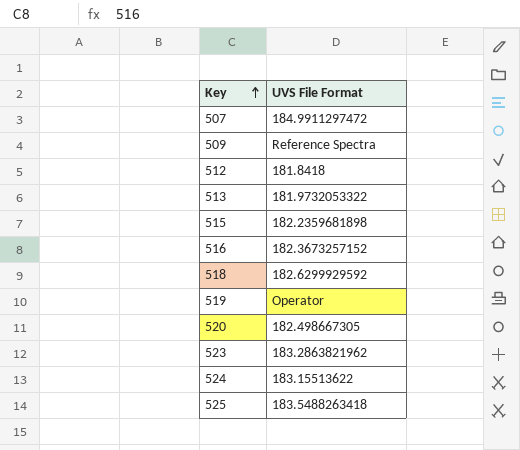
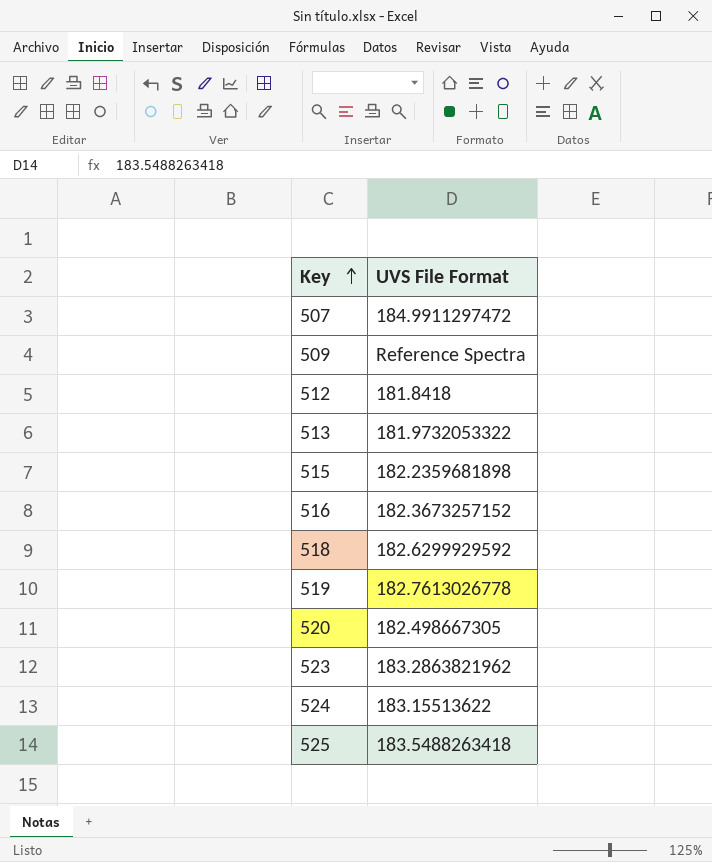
519 | UVS File Format: Operator -> 182.7613026778

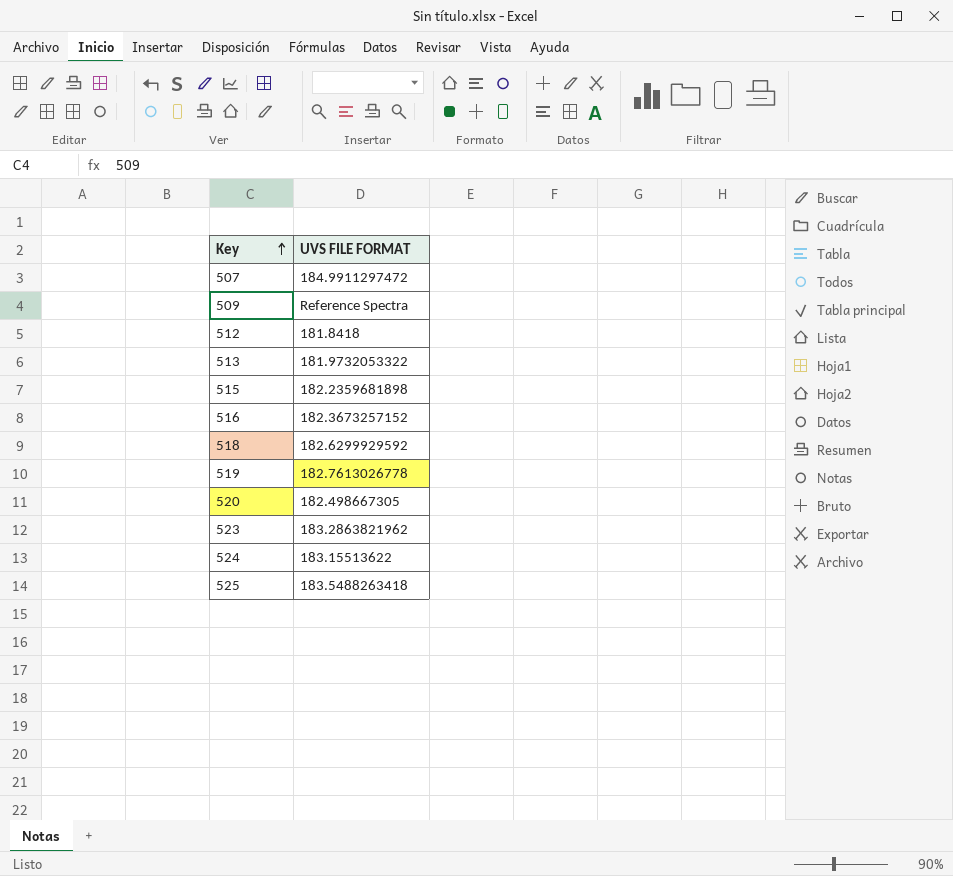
column name: UVS File Format -> UVS FILE FORMAT

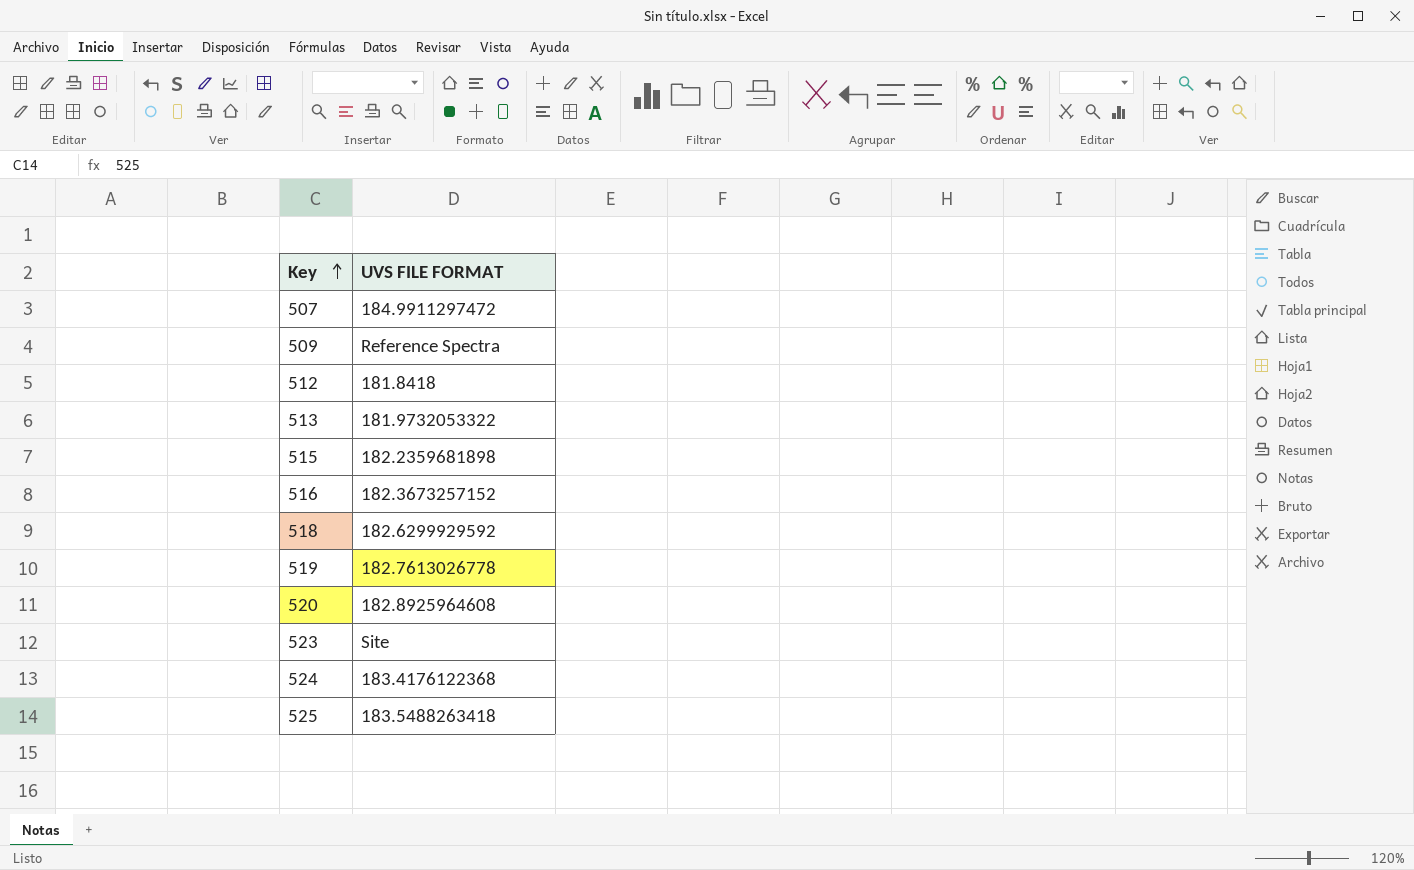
520 | UVS FILE FORMAT: 182.498667305 -> 182.8925964608
523 | UVS FILE FORMAT: 183.2863821962 -> Site
524 | UVS FILE FORMAT: 183.15513622 -> 183.4176122368

